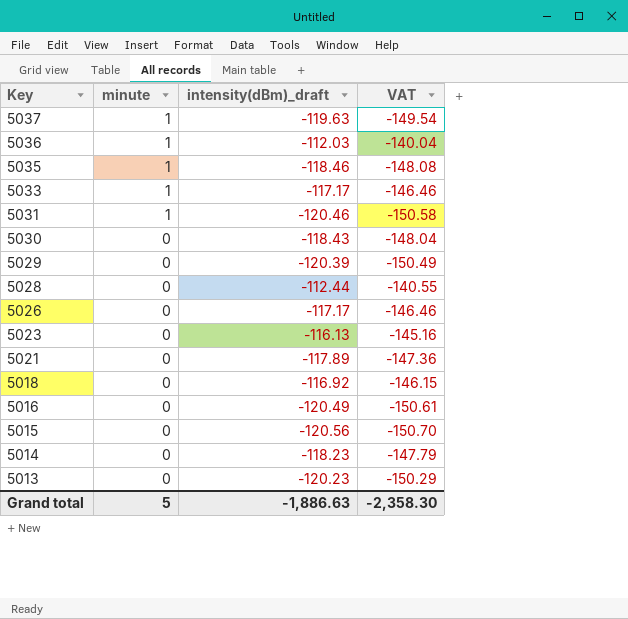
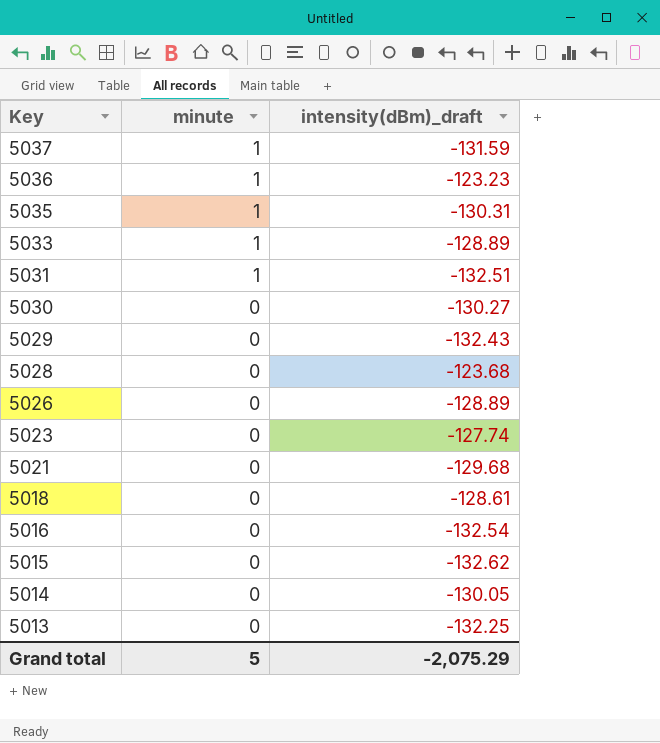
column VAT | formula: [intensity(dBm)_draft] * 1.25 -> none
5037 | intensity(dBm)_draft: -119.63 -> -131.59
5036 | intensity(dBm)_draft: -112.03 -> -123.23
5035 | intensity(dBm)_draft: -118.46 -> -130.31
5033 | intensity(dBm)_draft: -117.17 -> -128.89
5031 | intensity(dBm)_draft: -120.46 -> -132.51
5030 | intensity(dBm)_draft: -118.43 -> -130.27
5029 | intensity(dBm)_draft: -120.39 -> -132.43
5028 | intensity(dBm)_draft: -112.44 -> -123.68
5026 | intensity(dBm)_draft: -117.17 -> -128.89
5023 | intensity(dBm)_draft: -116.13 -> -127.74
5021 | intensity(dBm)_draft: -117.89 -> -129.68
5018 | intensity(dBm)_draft: -116.92 -> -128.61
5016 | intensity(dBm)_draft: -120.49 -> -132.54
5015 | intensity(dBm)_draft: -120.56 -> -132.62
5014 | intensity(dBm)_draft: -118.23 -> -130.05
5013 | intensity(dBm)_draft: -120.23 -> -132.25
Grand total | intensity(dBm)_draft: -1,886.63 -> -2,075.29

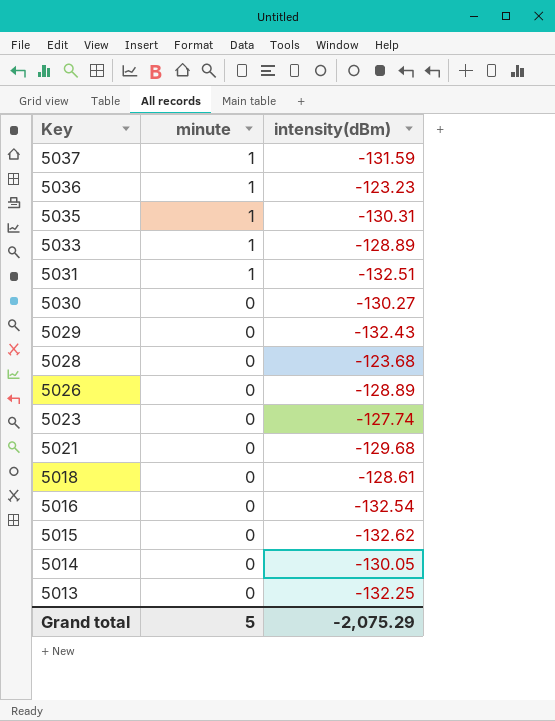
column name: intensity(dBm)_draft -> intensity(dBm)

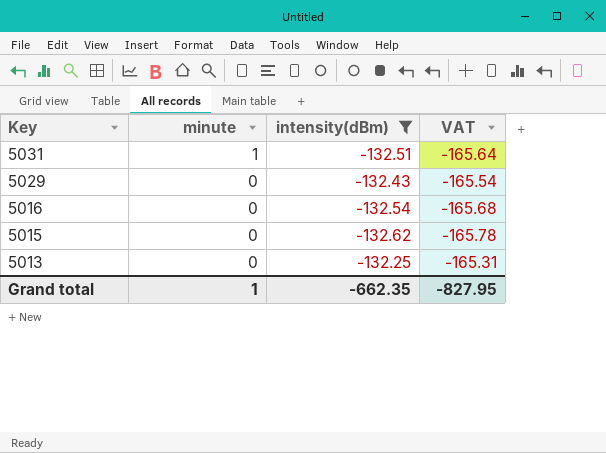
filter: none -> intensity(dBm) <= -132.25
column VAT | formula: none -> [intensity(dBm)] * 1.25
Grand total | minute: 5 -> 1
Grand total | intensity(dBm): -2,075.29 -> -662.35

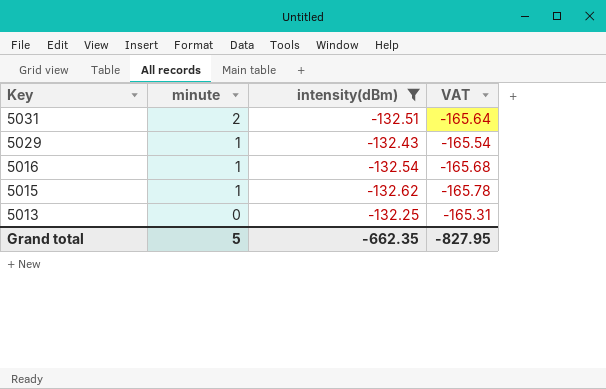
5031 | minute: 1 -> 2
5029 | minute: 0 -> 1
5016 | minute: 0 -> 1
5015 | minute: 0 -> 1
Grand total | minute: 1 -> 5

